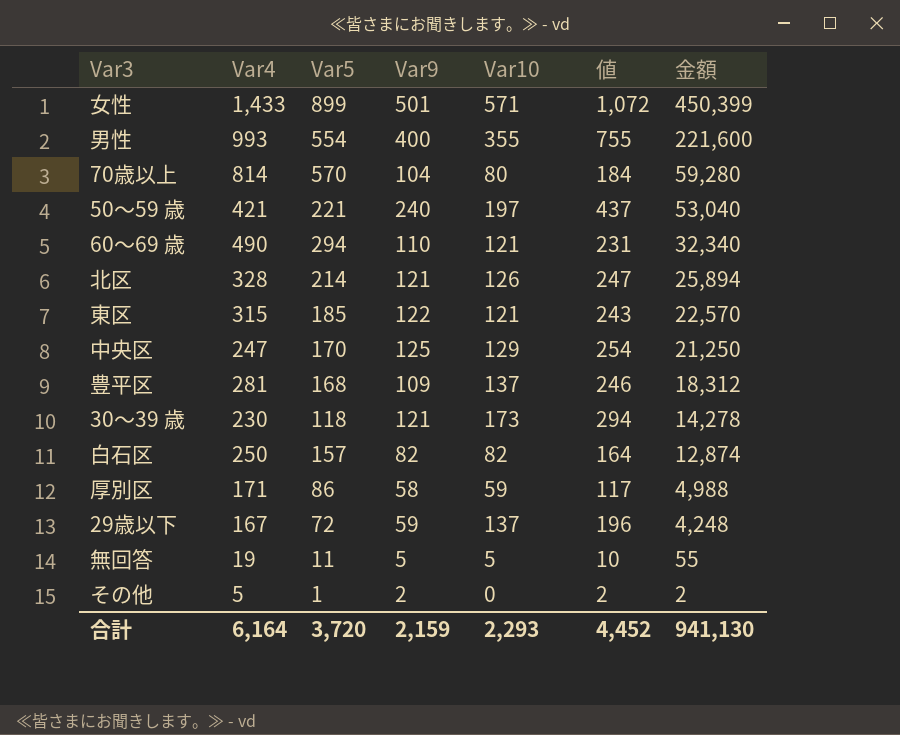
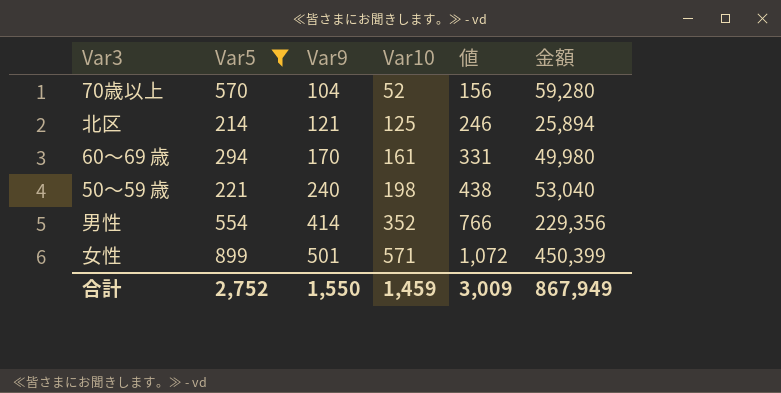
filter: none -> Var5 >= 214
row order: 金額 descending -> Var9 ascending
column Var4 | position: 2 -> none
70歳以上 | Var10: 80 -> 52
70歳以上 | 値: 184 -> 156
北区 | Var10: 126 -> 125
北区 | 値: 247 -> 246
60～69 歳 | Var9: 110 -> 170
60～69 歳 | Var10: 121 -> 161
60～69 歳 | 値: 231 -> 331
60～69 歳 | 金額: 32,340 -> 49,980
50～59 歳 | Var10: 197 -> 198
50～59 歳 | 値: 437 -> 438
男性 | Var9: 400 -> 414
男性 | Var10: 355 -> 352
男性 | 値: 755 -> 766
男性 | 金額: 221,600 -> 229,356
合計 | Var5: 3,720 -> 2,752
合計 | Var9: 2,159 -> 1,550
合計 | Var10: 2,293 -> 1,459
合計 | 値: 4,452 -> 3,009
合計 | 金額: 941,130 -> 867,949

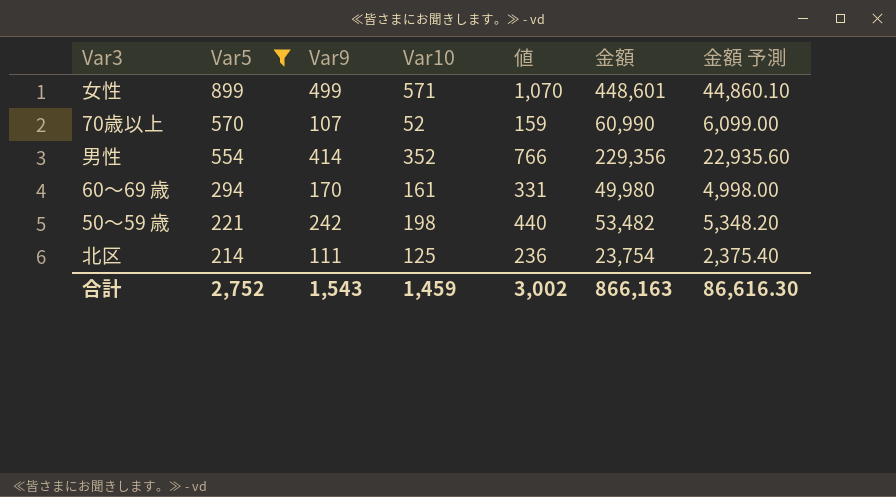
row order: Var9 ascending -> Var5 descending
column 金額 予測 | formula: none -> [金額] * 0.1
女性 | Var9: 501 -> 499
女性 | 値: 1,072 -> 1,070
女性 | 金額: 450,399 -> 448,601
70歳以上 | Var9: 104 -> 107
70歳以上 | 値: 156 -> 159
70歳以上 | 金額: 59,280 -> 60,990
50～59 歳 | Var9: 240 -> 242
50～59 歳 | 値: 438 -> 440
50～59 歳 | 金額: 53,040 -> 53,482
北区 | Var9: 121 -> 111
北区 | 値: 246 -> 236
北区 | 金額: 25,894 -> 23,754
合計 | Var9: 1,550 -> 1,543
合計 | 値: 3,009 -> 3,002
合計 | 金額: 867,949 -> 866,163

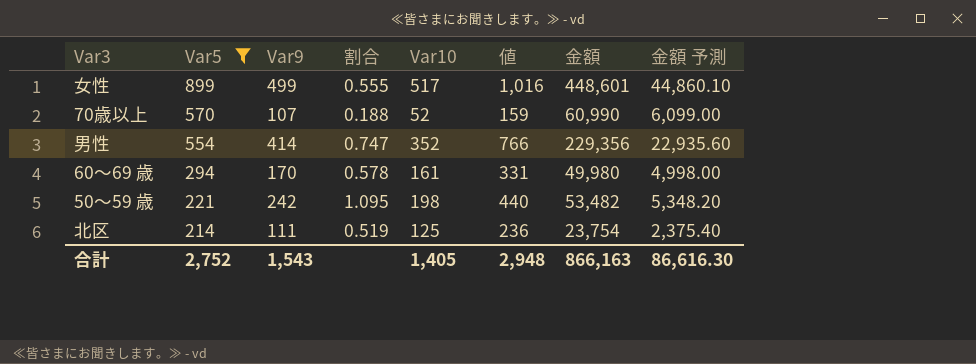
column 割合 | formula: none -> [Var9] / [Var5]
女性 | Var10: 571 -> 517
女性 | 値: 1,070 -> 1,016
合計 | Var10: 1,459 -> 1,405
合計 | 値: 3,002 -> 2,948

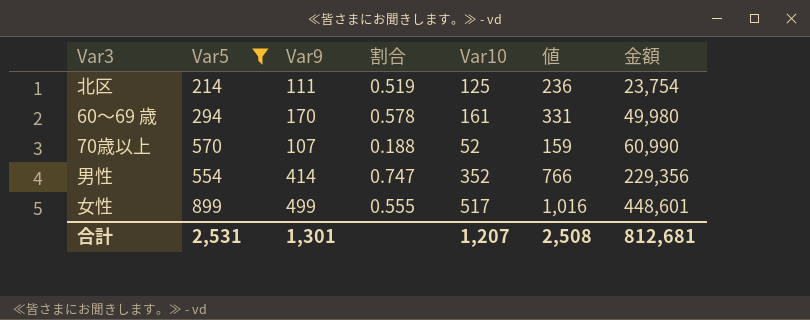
row order: Var5 descending -> 金額 ascending
column 金額 予測 | formula: [金額] * 0.1 -> none
row 50～59 歳: 221 | 242 | 1.095 | 198 | 440 | 53,482 | 5,348.20 -> none
合計 | Var5: 2,752 -> 2,531
合計 | Var9: 1,543 -> 1,301
合計 | Var10: 1,405 -> 1,207
合計 | 値: 2,948 -> 2,508
合計 | 金額: 866,163 -> 812,681

